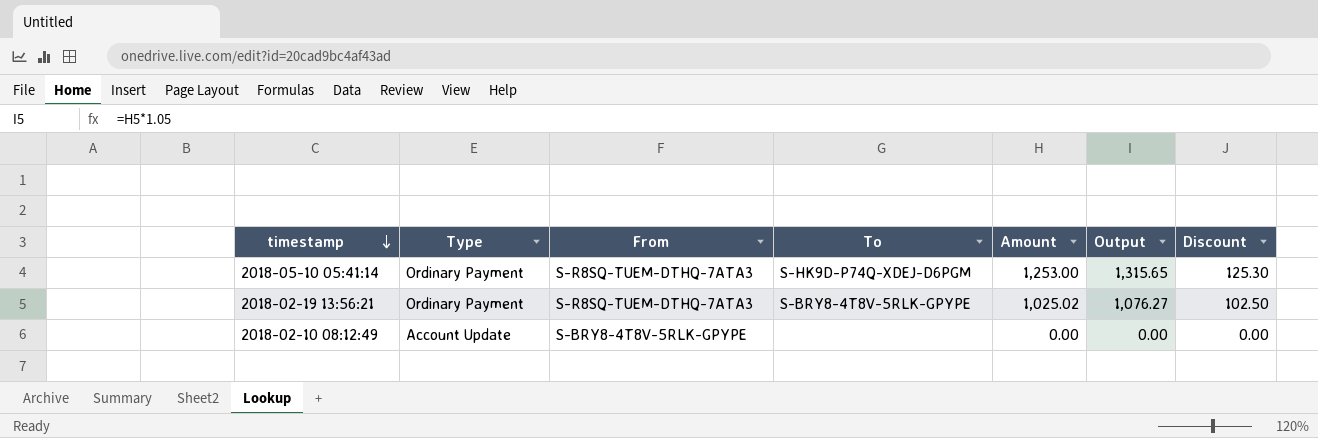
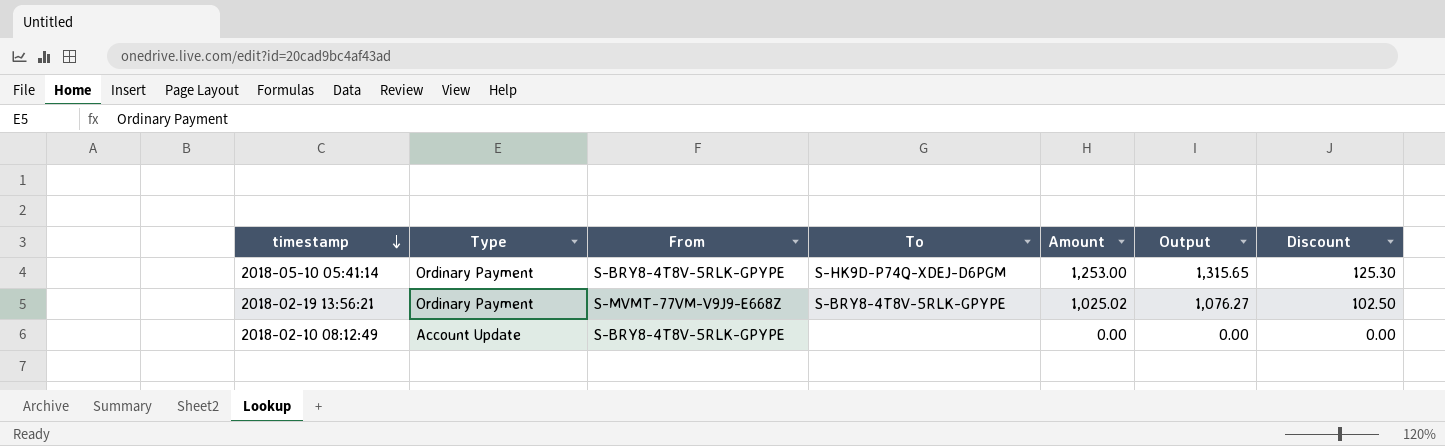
2018-05-10 05:41:14 | From: S-R8SQ-TUEM-DTHQ-7ATA3 -> S-BRY8-4T8V-5RLK-GPYPE
2018-02-19 13:56:21 | From: S-R8SQ-TUEM-DTHQ-7ATA3 -> S-MVMT-77VM-V9J9-E668Z

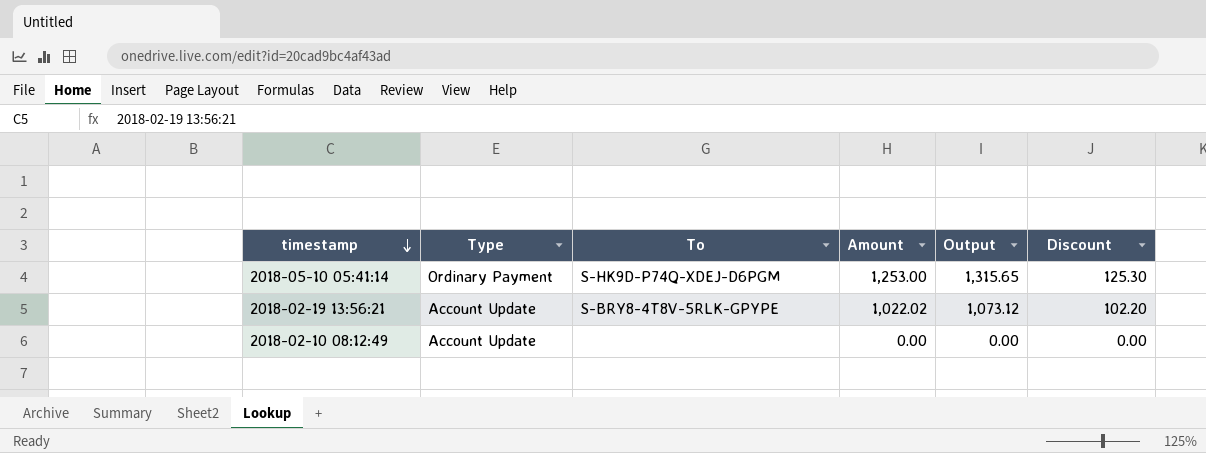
column From | position: 3 -> none
2018-02-19 13:56:21 | Type: Ordinary Payment -> Account Update
2018-02-19 13:56:21 | Amount: 1,025.02 -> 1,022.02
2018-02-19 13:56:21 | Output: 1,076.27 -> 1,073.12
2018-02-19 13:56:21 | Discount: 102.50 -> 102.20

